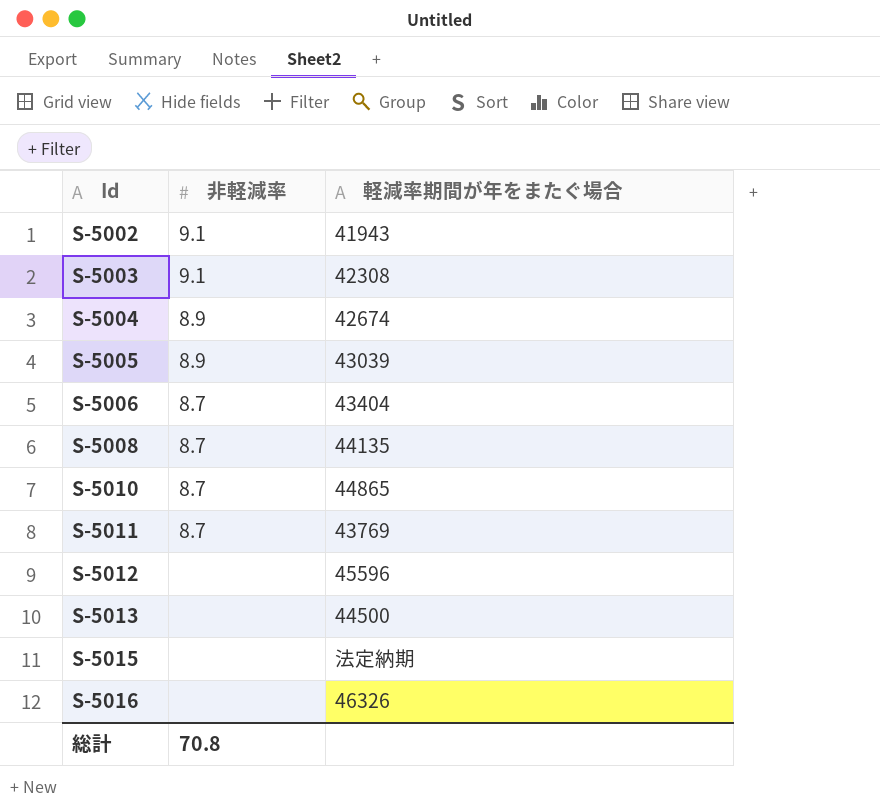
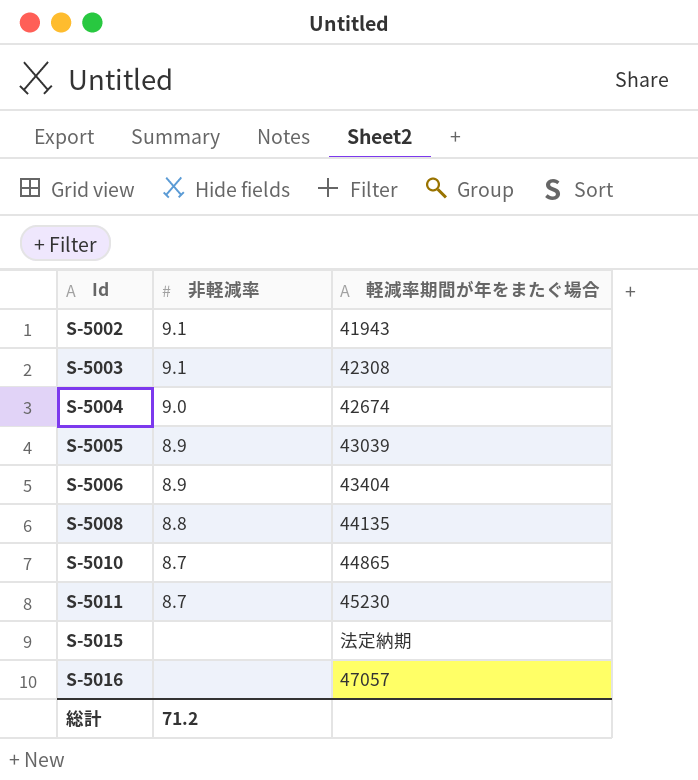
row S-5012: none | 45596 -> none
row S-5013: none | 44500 -> none
S-5004 | 非軽減率: 8.9 -> 9.0
S-5006 | 非軽減率: 8.7 -> 8.9
S-5008 | 非軽減率: 8.7 -> 8.8
S-5011 | 軽減率期間が年をまたぐ場合: 43769 -> 45230
S-5016 | 軽減率期間が年をまたぐ場合: 46326 -> 47057
総計 | 非軽減率: 70.8 -> 71.2

